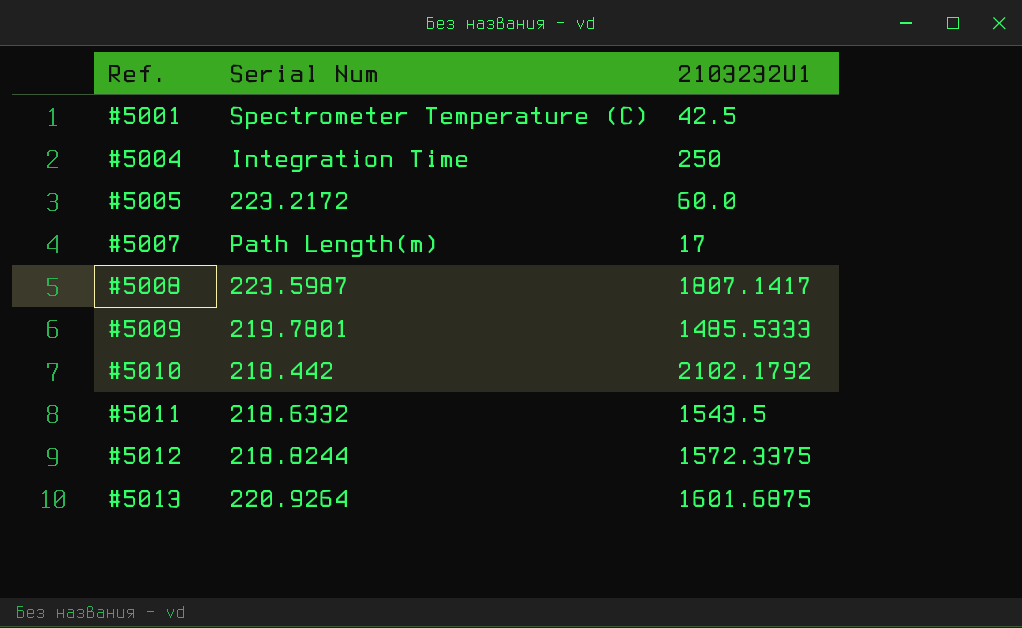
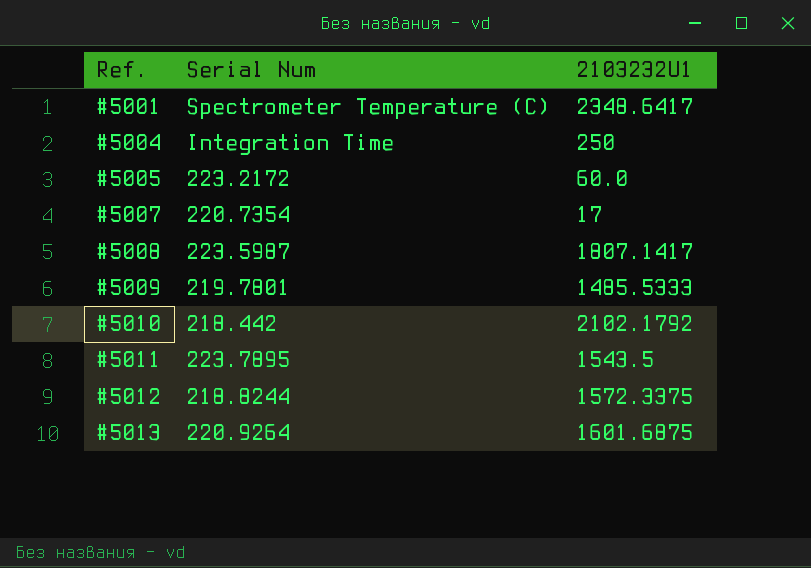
#5001 | 2103232U1: 42.5 -> 2348.6417
#5007 | Serial Num: Path Length(m) -> 220.7354
#5011 | Serial Num: 218.6332 -> 223.7895

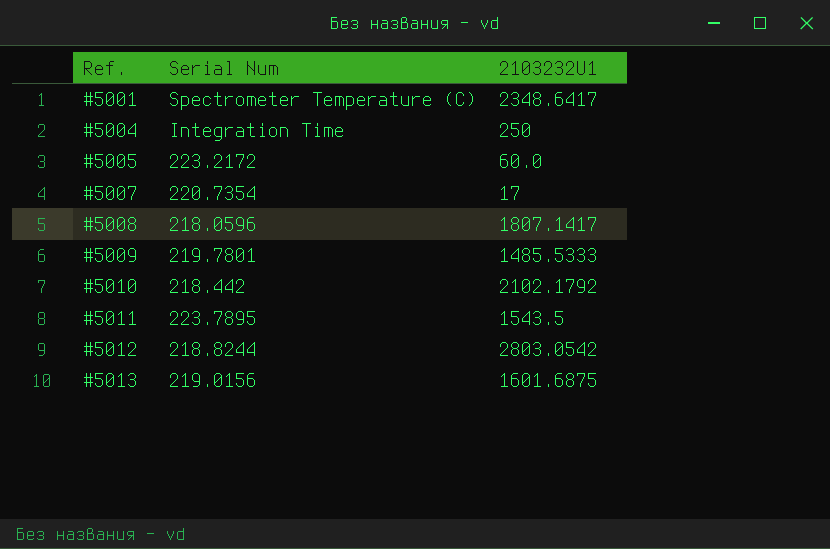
#5008 | Serial Num: 223.5987 -> 218.0596
#5012 | 2103232U1: 1572.3375 -> 2803.0542
#5013 | Serial Num: 220.9264 -> 219.0156

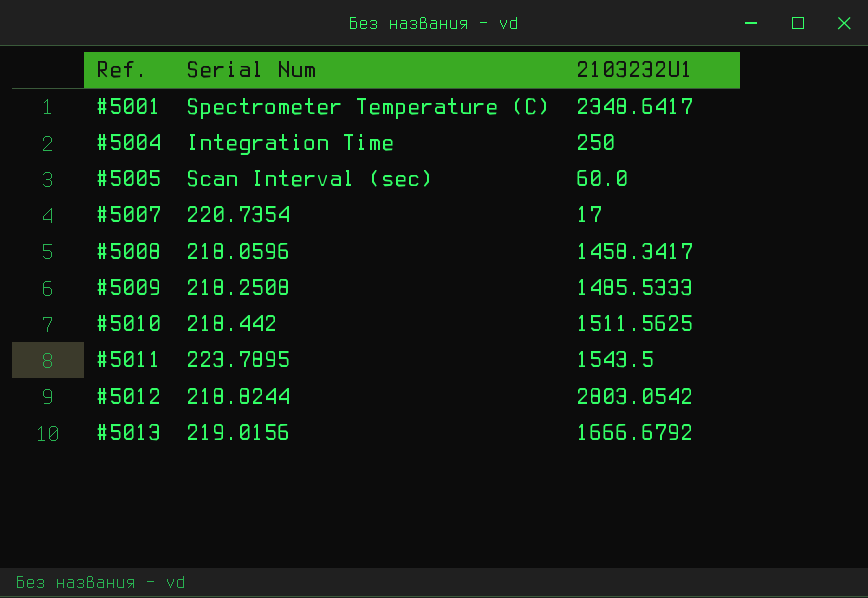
#5005 | Serial Num: 223.2172 -> Scan Interval (sec)
#5008 | 2103232U1: 1807.1417 -> 1458.3417
#5009 | Serial Num: 219.7801 -> 218.2508
#5010 | 2103232U1: 2102.1792 -> 1511.5625
#5013 | 2103232U1: 1601.6875 -> 1666.6792

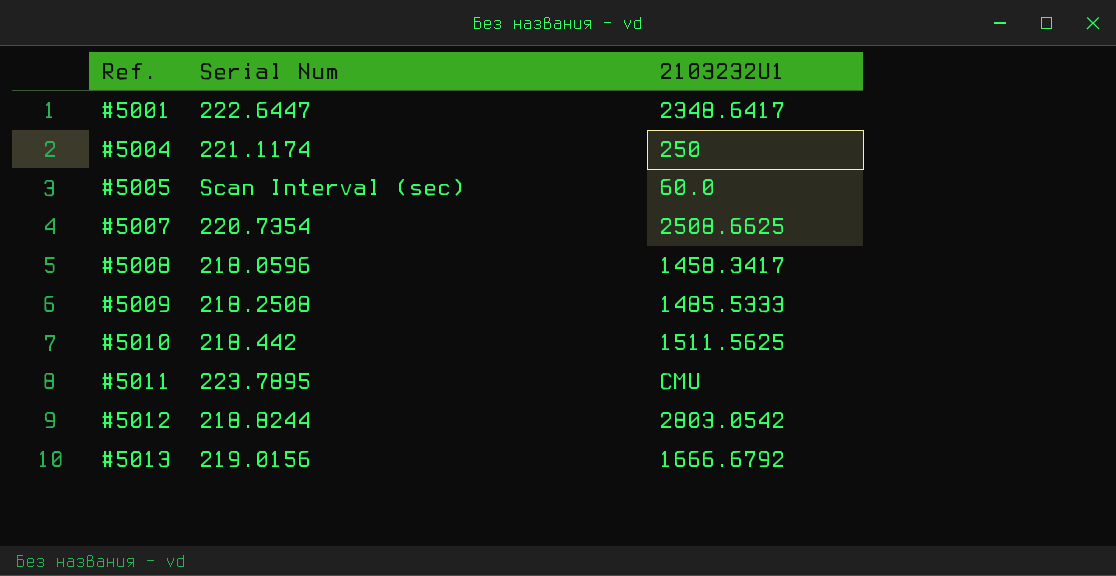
#5001 | Serial Num: Spectrometer Temperature (C) -> 222.6447
#5004 | Serial Num: Integration Time -> 221.1174
#5007 | 2103232U1: 17 -> 2508.6625
#5011 | 2103232U1: 1543.5 -> CMU

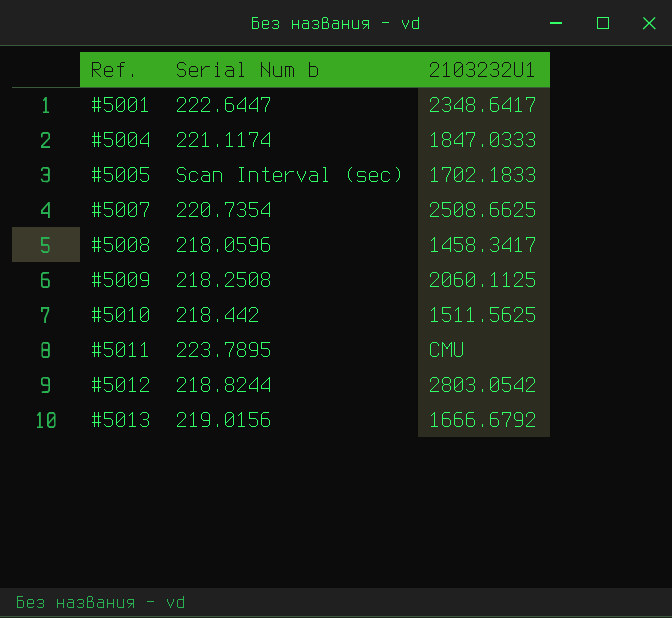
column name: Serial Num -> Serial Num b
#5004 | 2103232U1: 250 -> 1847.0333
#5005 | 2103232U1: 60.0 -> 1702.1833
#5009 | 2103232U1: 1485.5333 -> 2060.1125

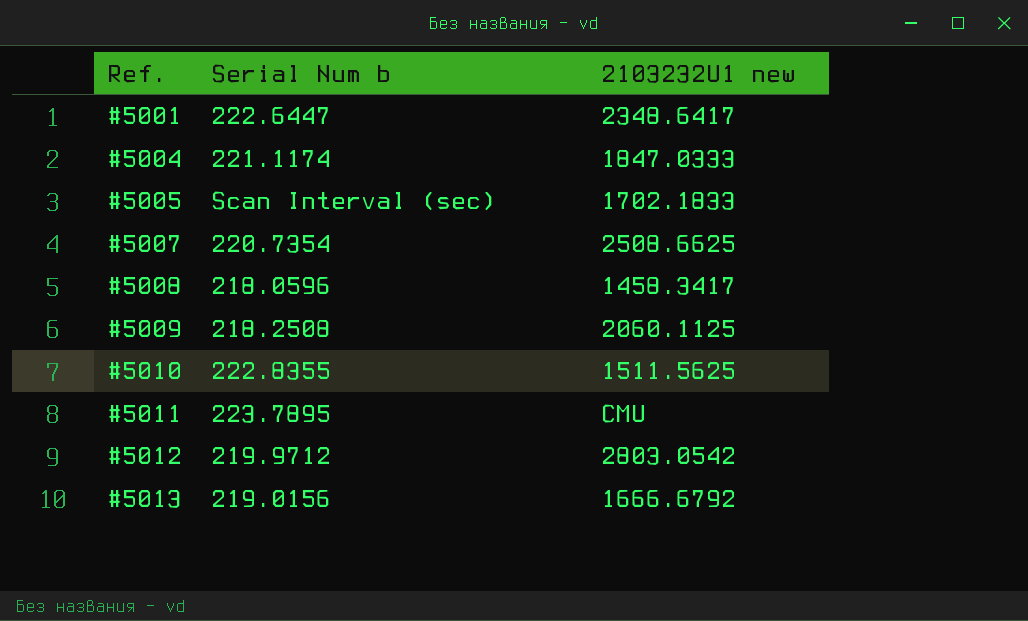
column name: 2103232U1 -> 2103232U1 new
#5010 | Serial Num b: 218.442 -> 222.8355
#5012 | Serial Num b: 218.8244 -> 219.9712

